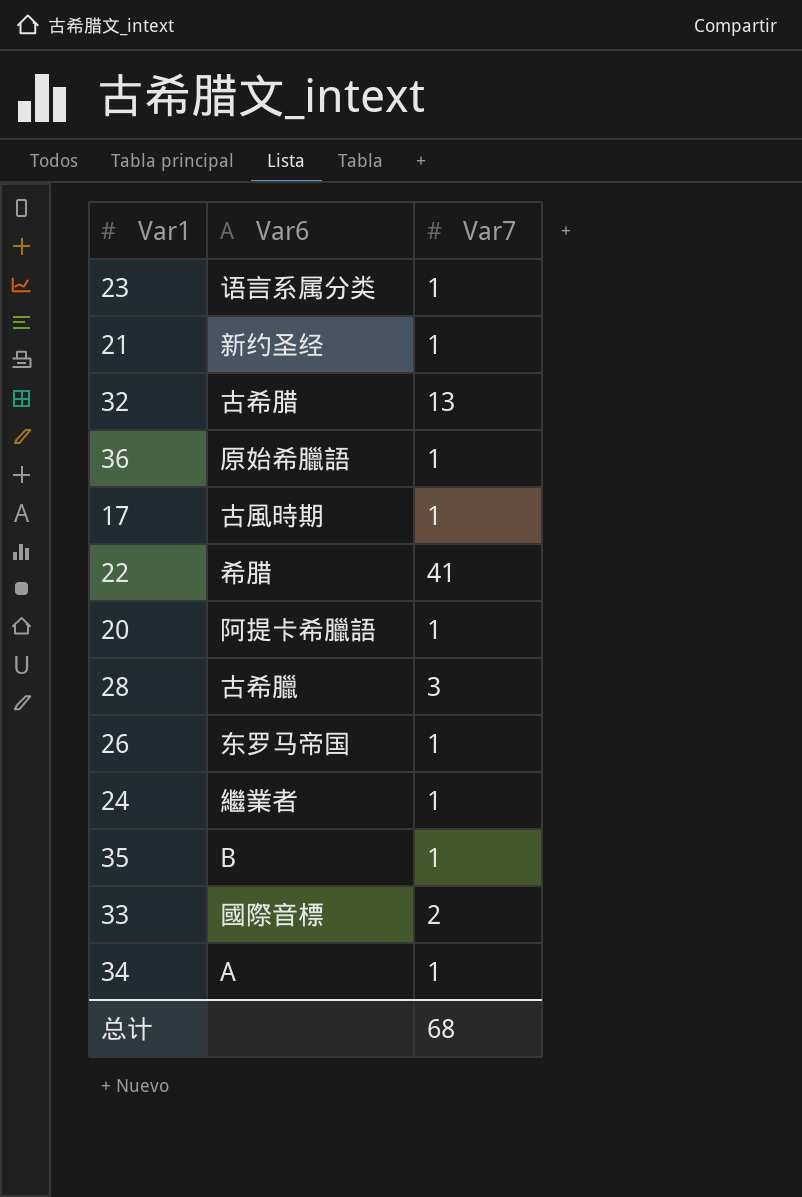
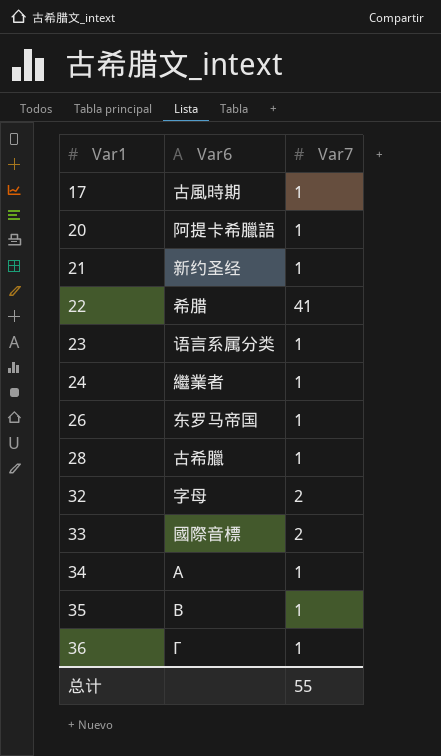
row order: none -> Var1 ascending
28 | Var7: 3 -> 1
32 | Var6: 古希腊 -> 字母
32 | Var7: 13 -> 2
36 | Var6: 原始希臘語 -> Γ
总计 | Var7: 68 -> 55

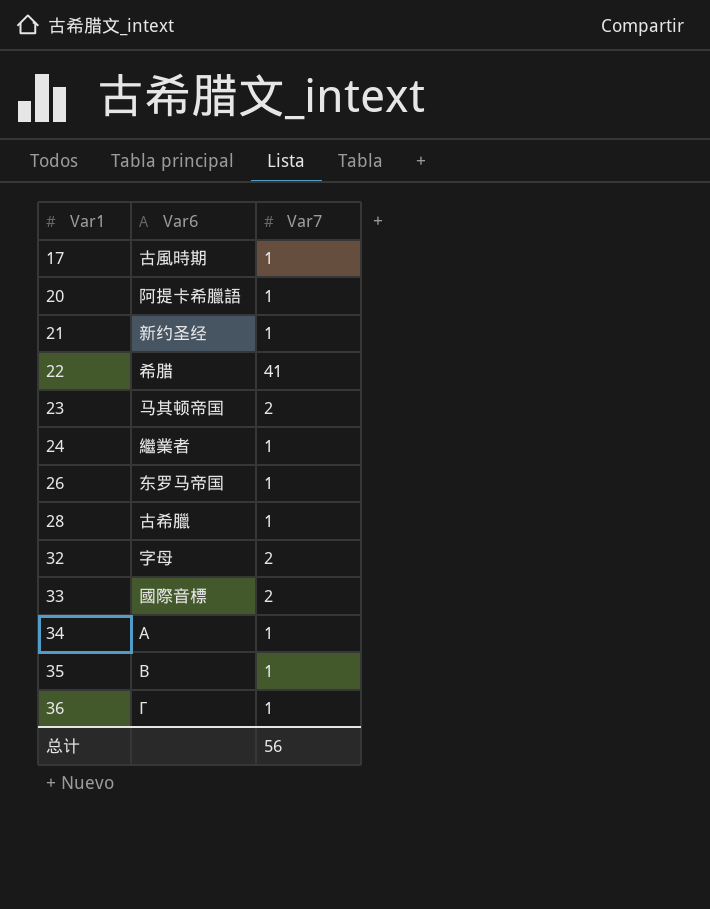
23 | Var6: 语言系属分类 -> 马其顿帝国
23 | Var7: 1 -> 2
总计 | Var7: 55 -> 56

